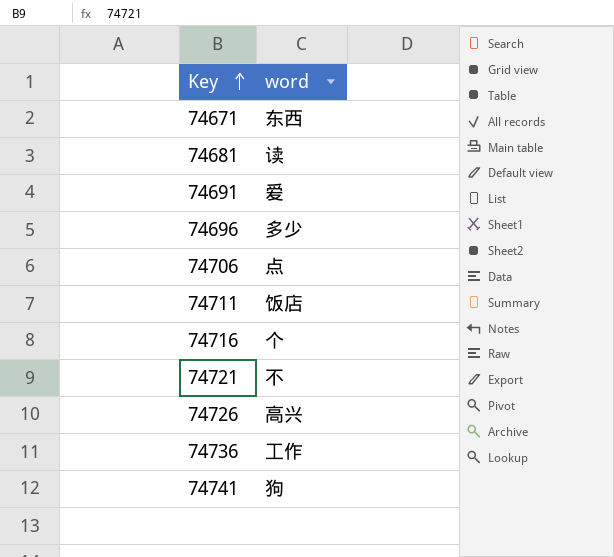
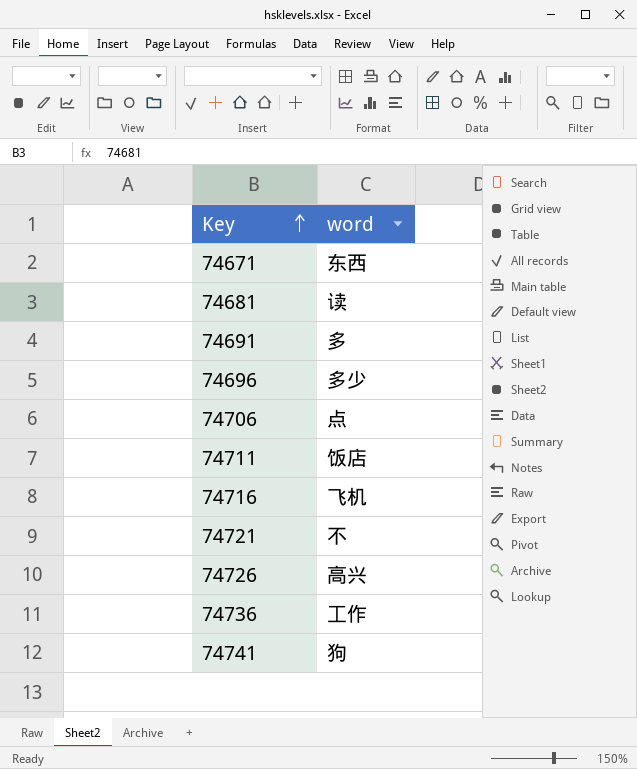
74691 | word: 爱 -> 多
74716 | word: 个 -> 飞机

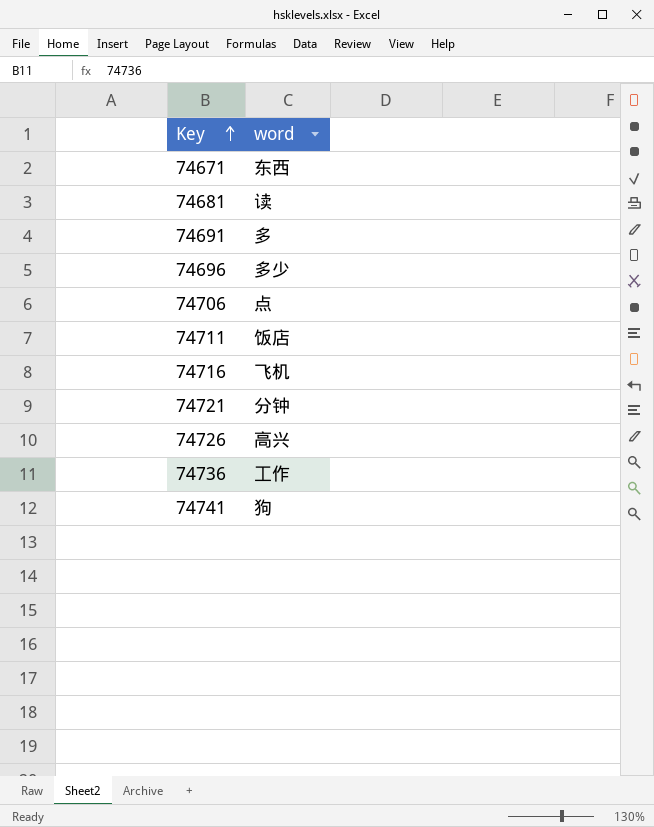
74721 | word: 不 -> 分钟

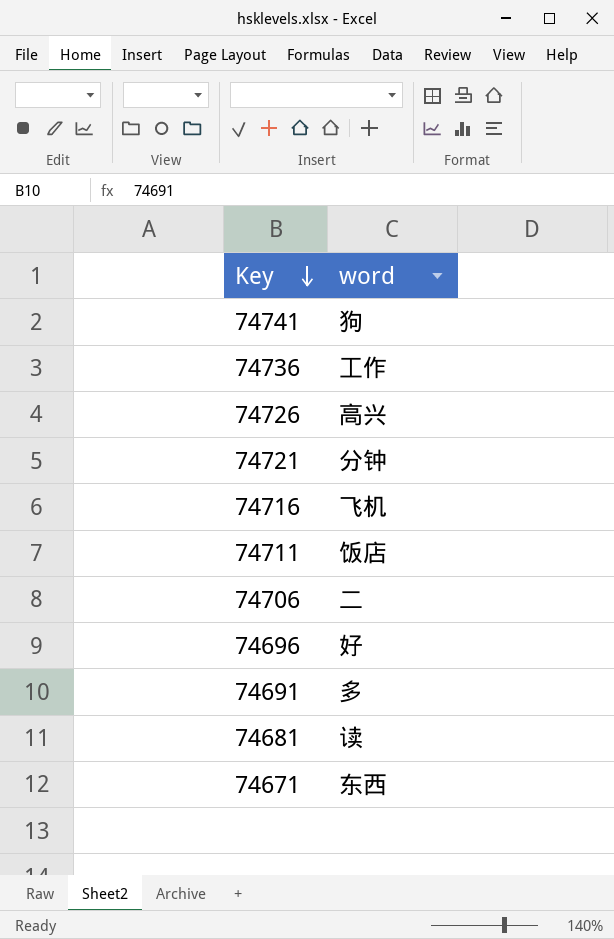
row order: Key ascending -> Key descending
74706 | word: 点 -> 二
74696 | word: 多少 -> 好

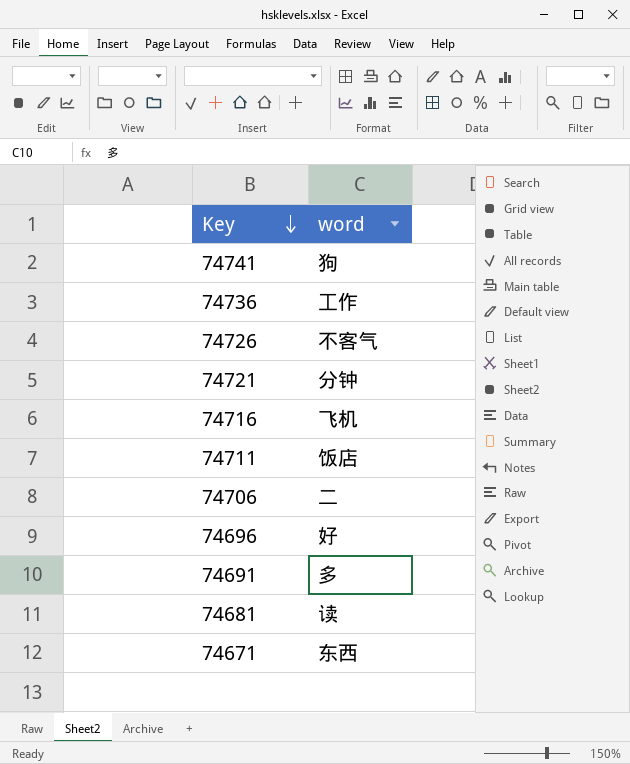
74726 | word: 高兴 -> 不客气

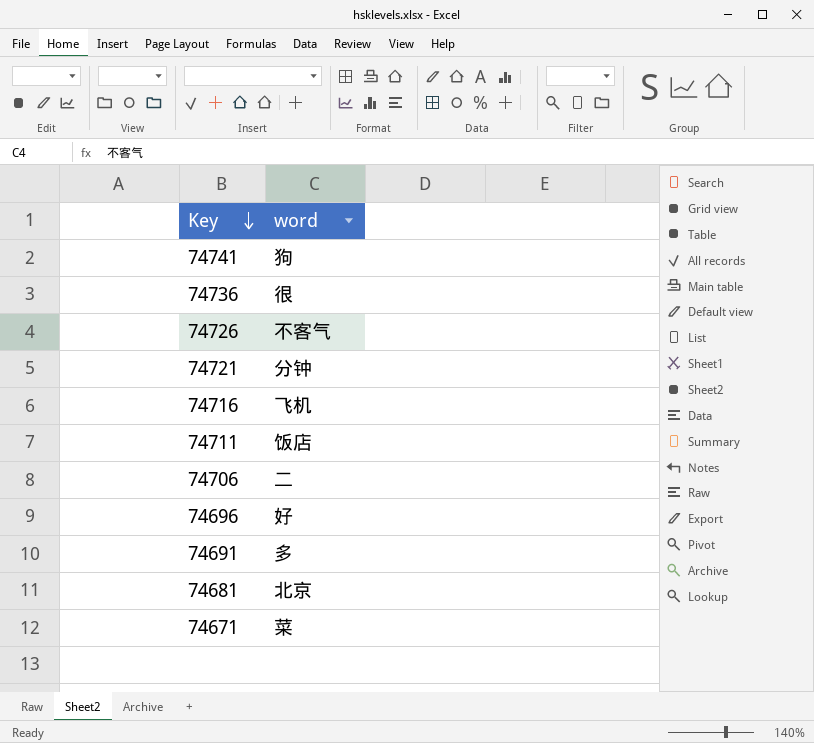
74736 | word: 工作 -> 很
74681 | word: 读 -> 北京
74671 | word: 东西 -> 菜

